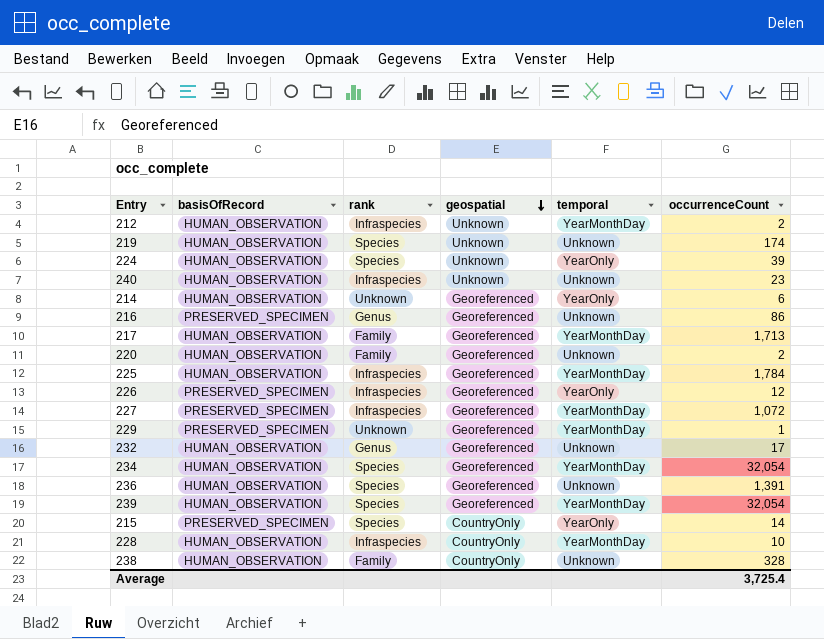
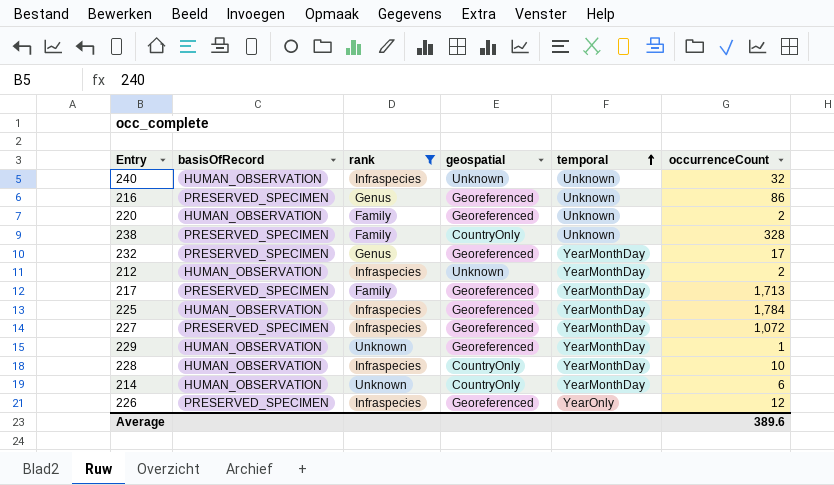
filter: none -> rank != Species
row order: geospatial descending -> temporal ascending
240 | occurrenceCount: 23 -> 32
238 | basisOfRecord: HUMAN_OBSERVATION -> PRESERVED_SPECIMEN
232 | basisOfRecord: HUMAN_OBSERVATION -> PRESERVED_SPECIMEN
232 | temporal: Unknown -> YearMonthDay
217 | basisOfRecord: HUMAN_OBSERVATION -> PRESERVED_SPECIMEN
229 | basisOfRecord: PRESERVED_SPECIMEN -> HUMAN_OBSERVATION
214 | geospatial: Georeferenced -> CountryOnly
214 | temporal: YearOnly -> YearMonthDay
Average | occurrenceCount: 3,725.4 -> 389.6

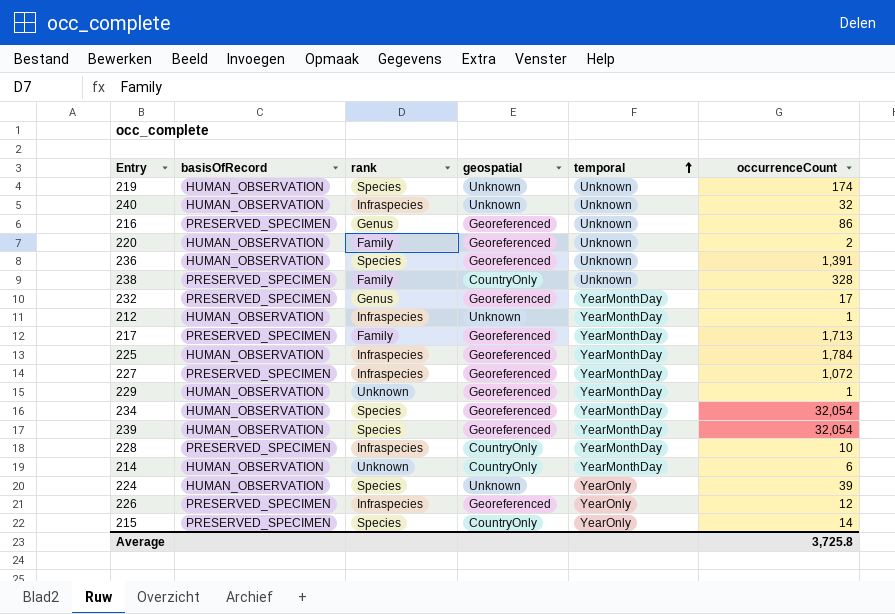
filter: rank != Species -> none
212 | occurrenceCount: 2 -> 1
228 | basisOfRecord: HUMAN_OBSERVATION -> PRESERVED_SPECIMEN
Average | occurrenceCount: 389.6 -> 3,725.8

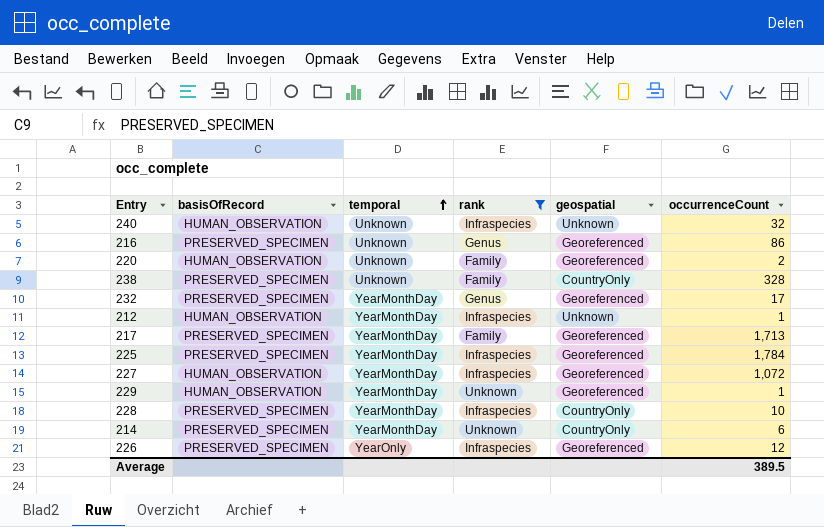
filter: none -> rank != Species
column temporal | position: 5 -> 3
225 | basisOfRecord: HUMAN_OBSERVATION -> PRESERVED_SPECIMEN
227 | basisOfRecord: PRESERVED_SPECIMEN -> HUMAN_OBSERVATION
214 | basisOfRecord: HUMAN_OBSERVATION -> PRESERVED_SPECIMEN
Average | occurrenceCount: 3,725.8 -> 389.5

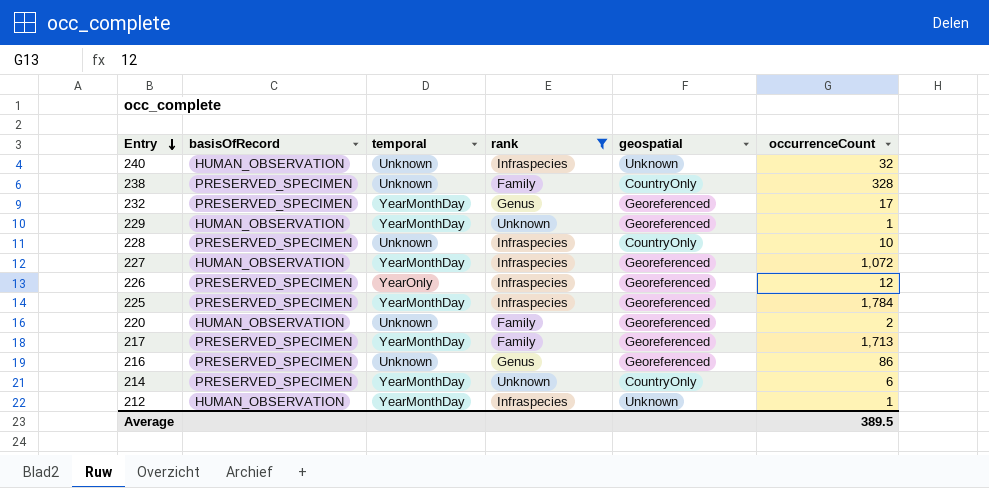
row order: temporal ascending -> Entry descending
228 | temporal: YearMonthDay -> Unknown

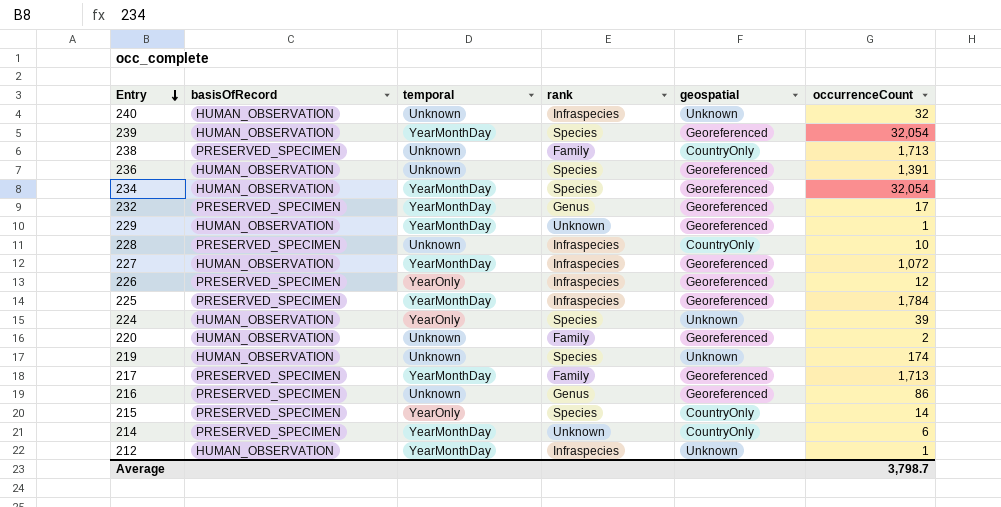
filter: rank != Species -> none
238 | occurrenceCount: 328 -> 1,713
Average | occurrenceCount: 389.5 -> 3,798.7

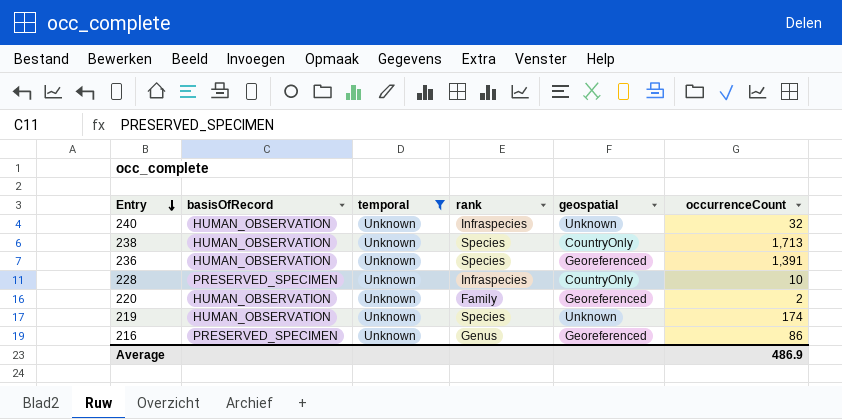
filter: none -> temporal = Unknown
238 | basisOfRecord: PRESERVED_SPECIMEN -> HUMAN_OBSERVATION
238 | rank: Family -> Species
Average | occurrenceCount: 3,798.7 -> 486.9

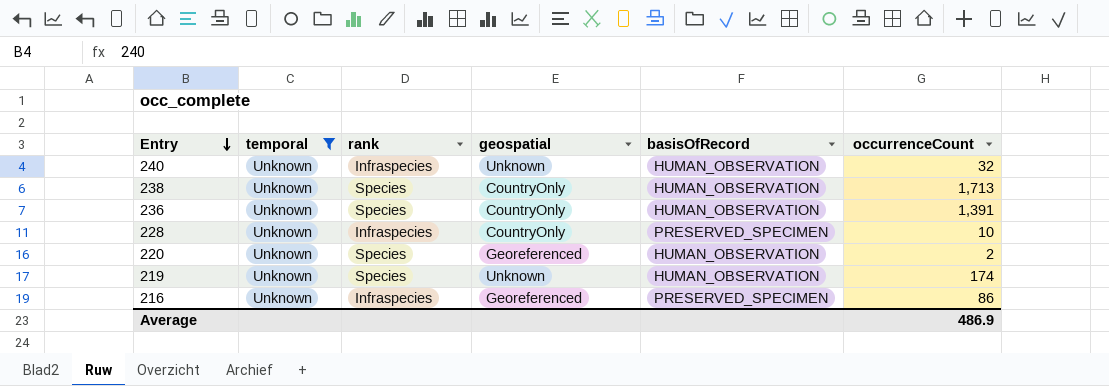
column basisOfRecord | position: 2 -> 5
236 | geospatial: Georeferenced -> CountryOnly
220 | rank: Family -> Species
216 | rank: Genus -> Infraspecies

